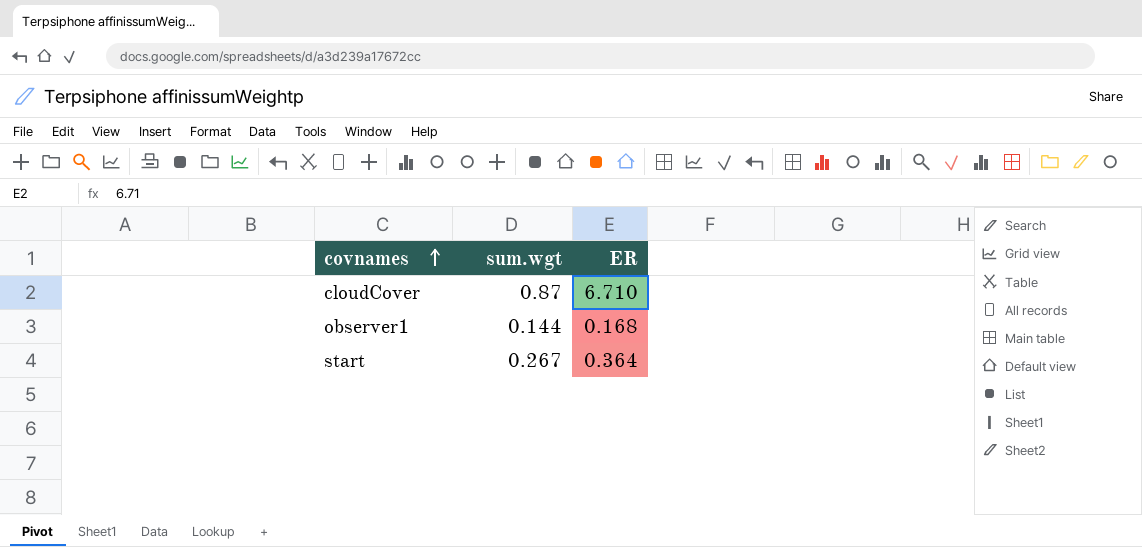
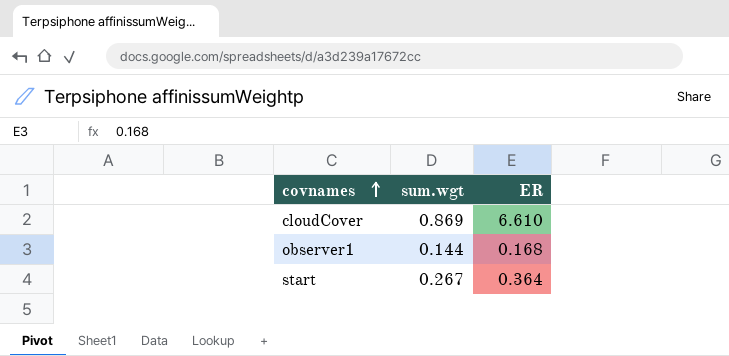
cloudCover | sum.wgt: 0.87 -> 0.869
cloudCover | ER: 6.710 -> 6.610

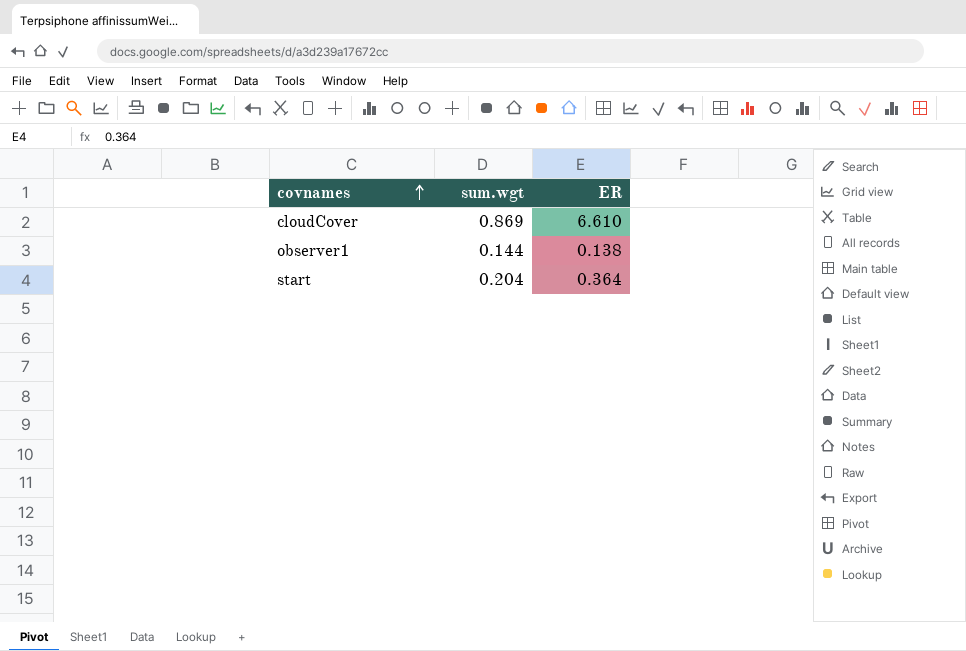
observer1 | ER: 0.168 -> 0.138
start | sum.wgt: 0.267 -> 0.204

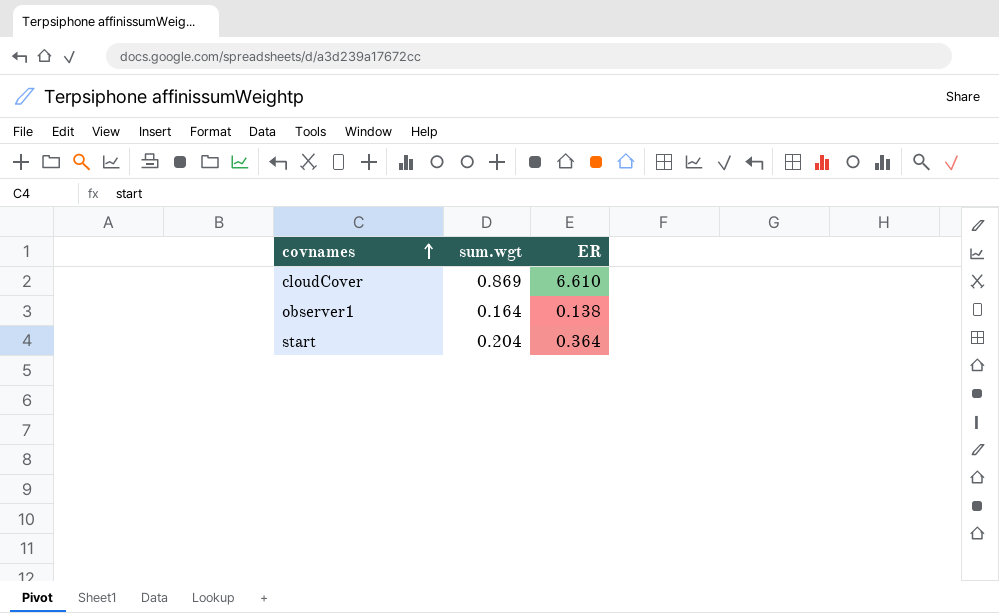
observer1 | sum.wgt: 0.144 -> 0.164

